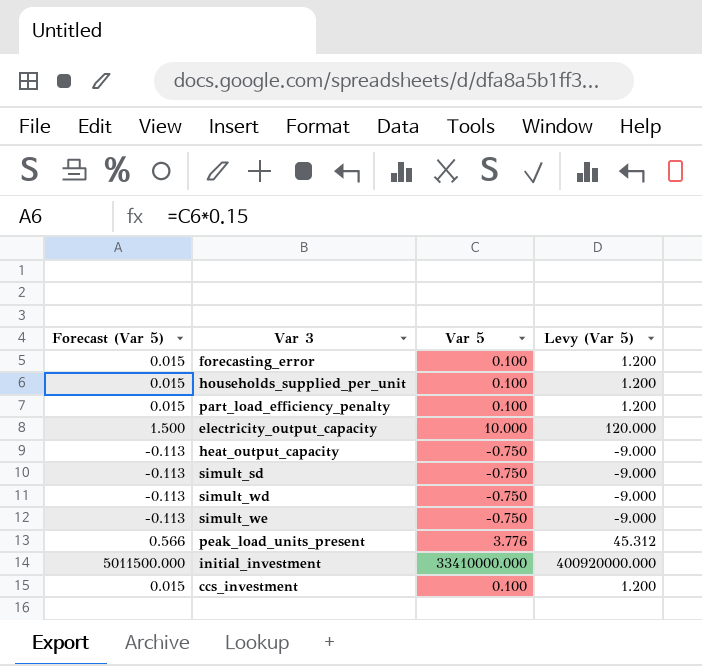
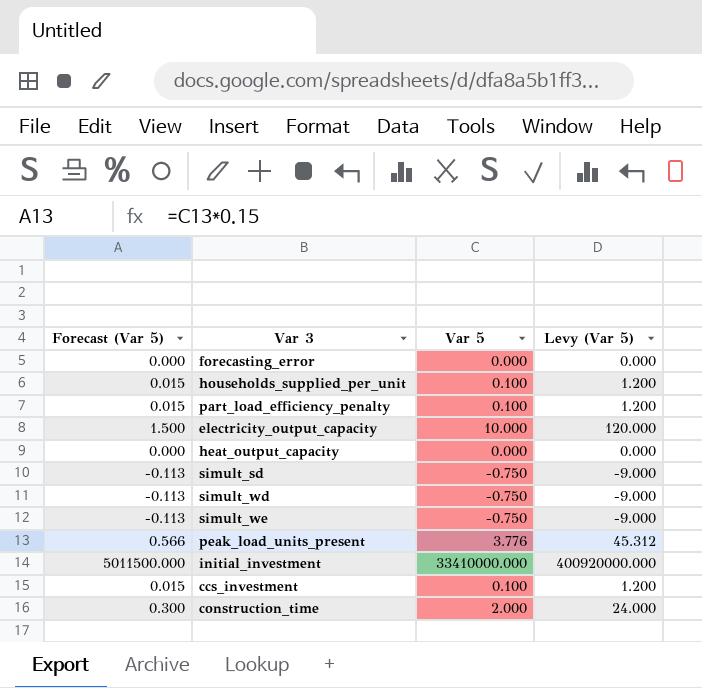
forecasting_error | Forecast (Var 5): 0.015 -> 0.000
forecasting_error | Var 5: 0.100 -> 0.000
forecasting_error | Levy (Var 5): 1.200 -> 0.000
heat_output_capacity | Forecast (Var 5): -0.113 -> 0.000
heat_output_capacity | Var 5: -0.750 -> 0.000
heat_output_capacity | Levy (Var 5): -9.000 -> 0.000
row construction_time: none -> 0.300 | 2.000 | 24.000

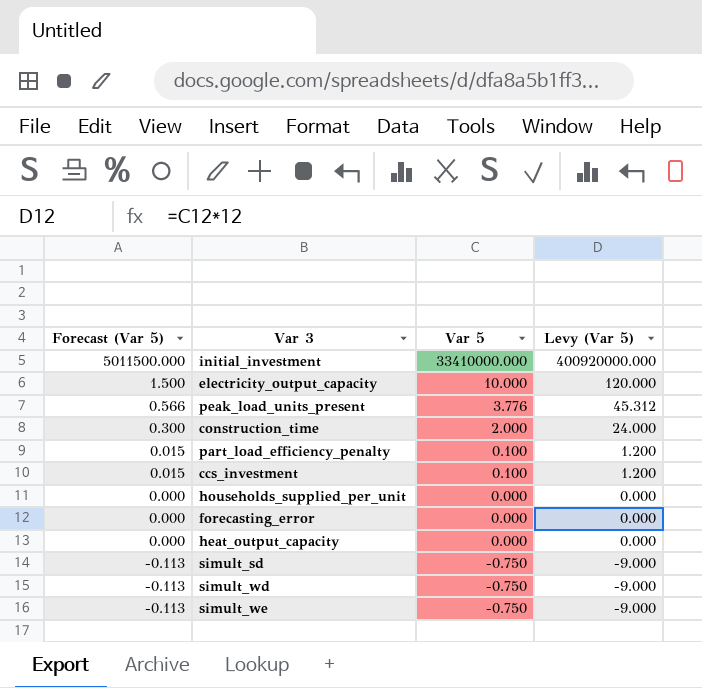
row order: none -> Forecast (Var 5) descending
households_supplied_per_unit | Forecast (Var 5): 0.015 -> 0.000
households_supplied_per_unit | Var 5: 0.100 -> 0.000
households_supplied_per_unit | Levy (Var 5): 1.200 -> 0.000

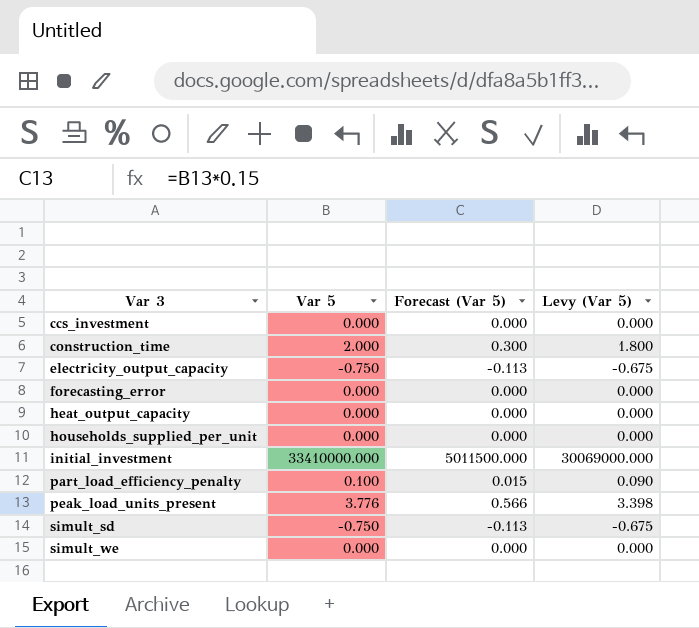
row order: Forecast (Var 5) descending -> Var 3 ascending
column Forecast (Var 5) | position: 1 -> 3
column Levy (Var 5) | formula: [Var 5] * 12 -> [Var 5] * 0.9
row simult_wd: -0.113 | -0.750 | -9.000 -> none
ccs_investment | Var 5: 0.100 -> 0.000
ccs_investment | Forecast (Var 5): 0.015 -> 0.000
electricity_output_capacity | Var 5: 10.000 -> -0.750
electricity_output_capacity | Forecast (Var 5): 1.500 -> -0.113
simult_we | Var 5: -0.750 -> 0.000
simult_we | Forecast (Var 5): -0.113 -> 0.000

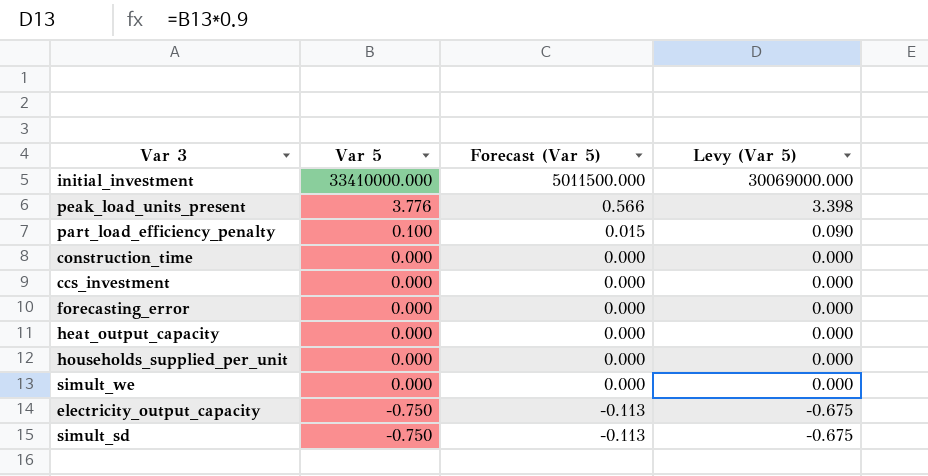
row order: Var 3 ascending -> Var 5 descending
construction_time | Var 5: 2.000 -> 0.000
construction_time | Forecast (Var 5): 0.300 -> 0.000
construction_time | Levy (Var 5): 1.800 -> 0.000

